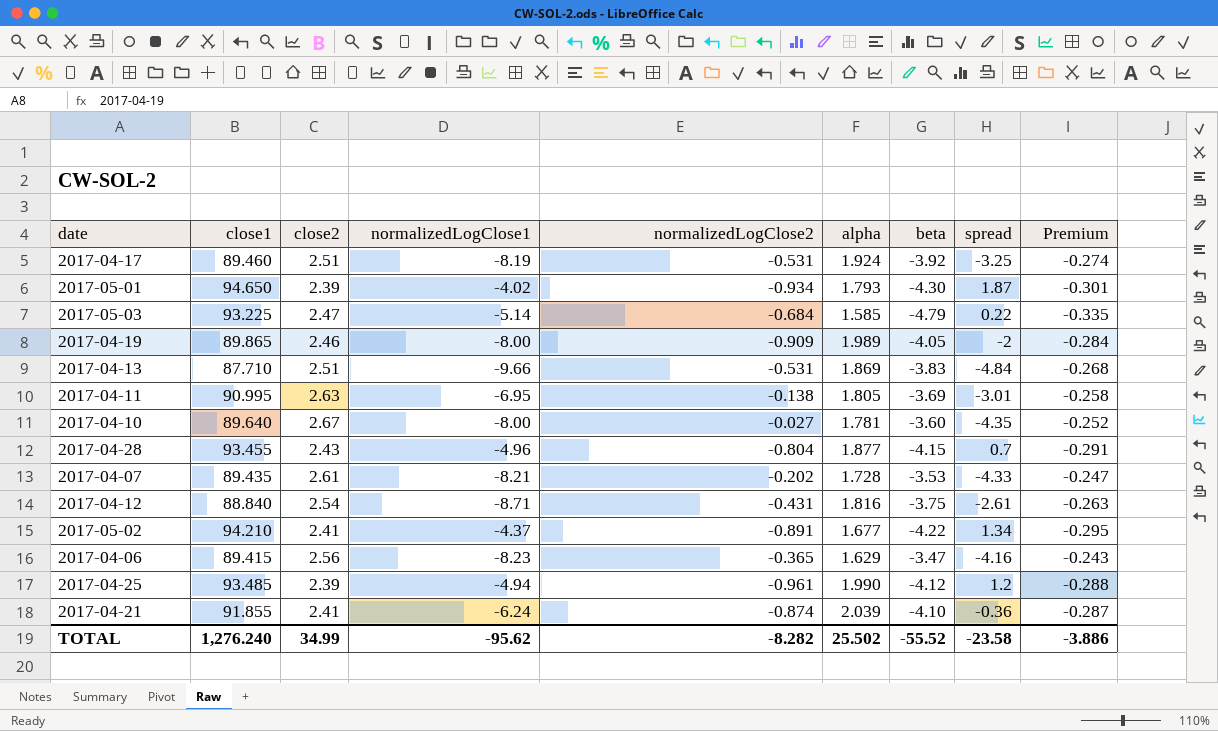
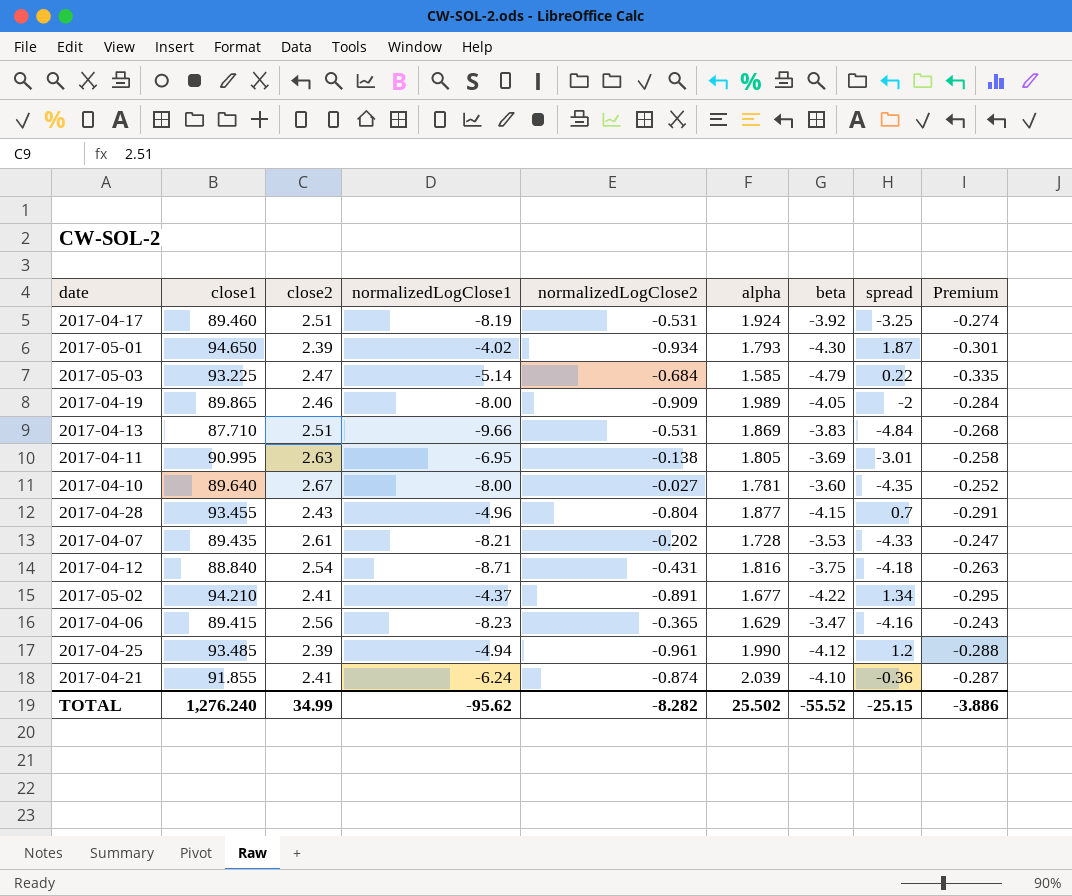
2017-04-12 | spread: -2.61 -> -4.18
TOTAL | spread: -23.58 -> -25.15

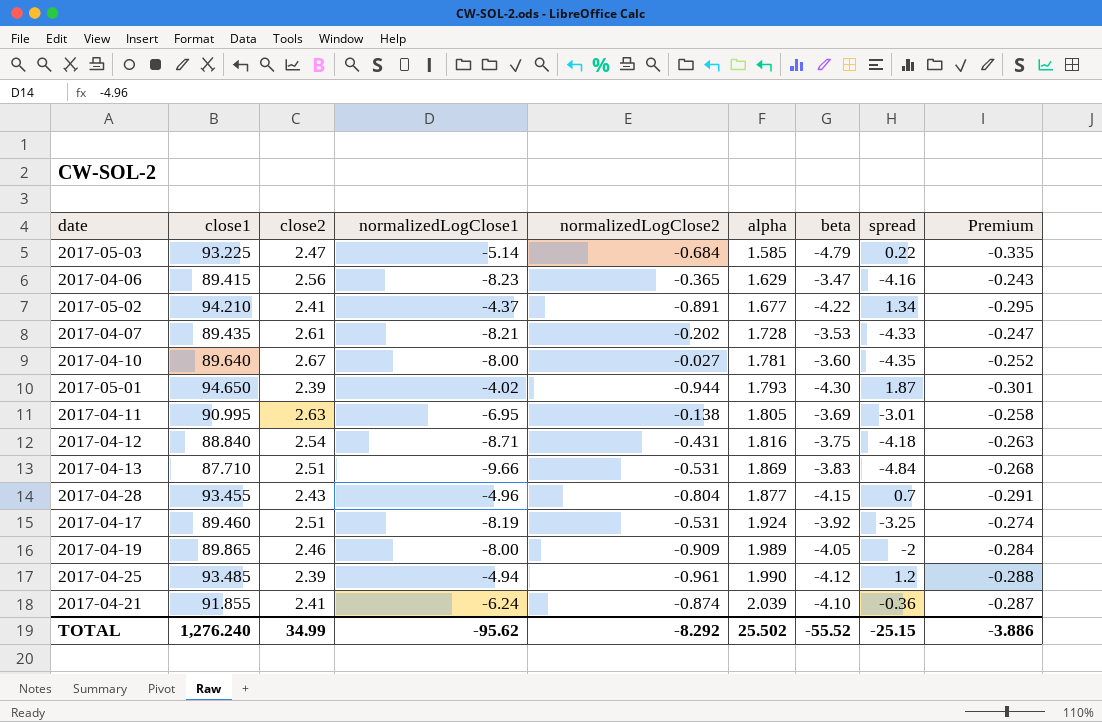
row order: none -> alpha ascending
2017-05-01 | normalizedLogClose2: -0.934 -> -0.944
TOTAL | normalizedLogClose2: -8.282 -> -8.292

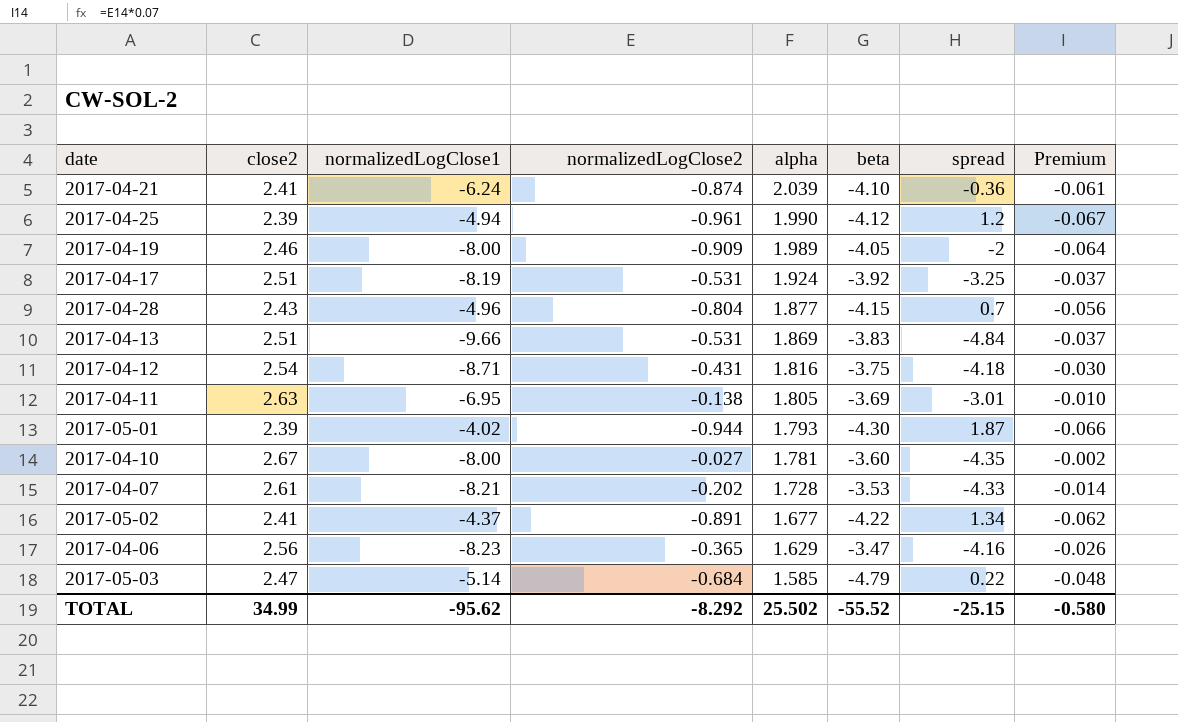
row order: alpha ascending -> alpha descending
column close1 | position: 2 -> none
column Premium | formula: [beta] * 0.07 -> [normalizedLogClose2] * 0.07
TOTAL | Premium: -3.886 -> -0.580

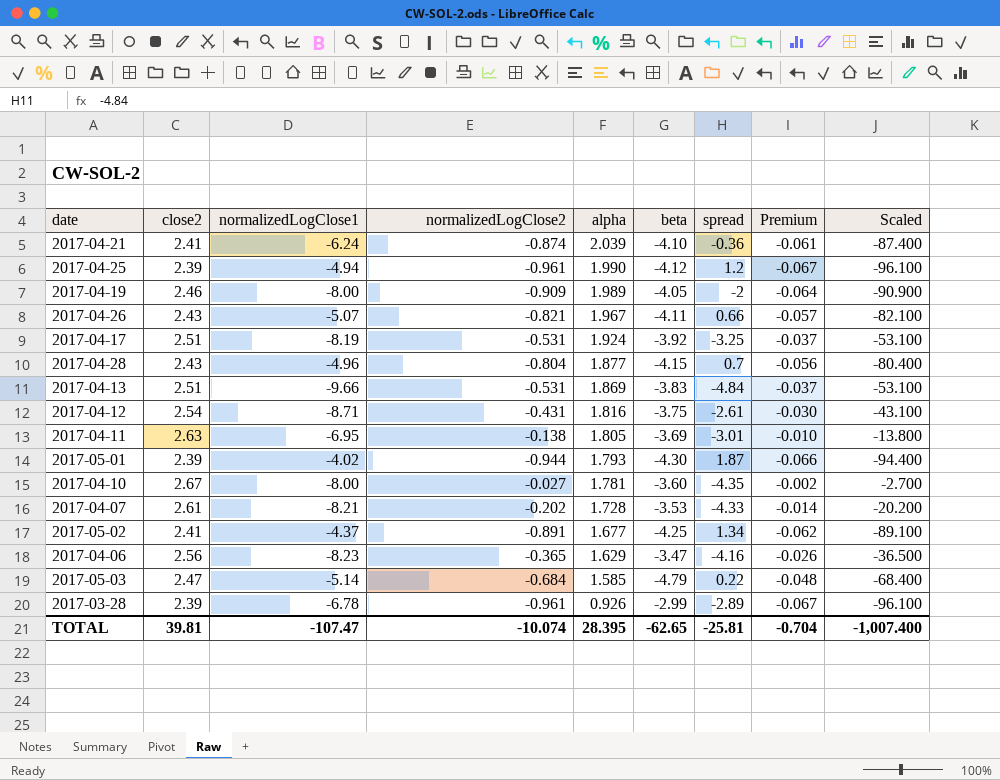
column Scaled | formula: none -> [normalizedLogClose2] * 100
row 2017-04-26: none -> 2.43 | -5.07 | -0.821 | 1.967 | -4.11 | 0.66 | -0.057 | -82.100
2017-04-12 | spread: -4.18 -> -2.61
2017-05-02 | beta: -4.22 -> -4.25
row 2017-03-28: none -> 2.39 | -6.78 | -0.961 | 0.926 | -2.99 | -2.89 | -0.067 | -96.100
TOTAL | close2: 34.99 -> 39.81
TOTAL | normalizedLogClose1: -95.62 -> -107.47
TOTAL | normalizedLogClose2: -8.292 -> -10.074
TOTAL | alpha: 25.502 -> 28.395
TOTAL | beta: -55.52 -> -62.65
TOTAL | spread: -25.15 -> -25.81
TOTAL | Premium: -0.580 -> -0.704

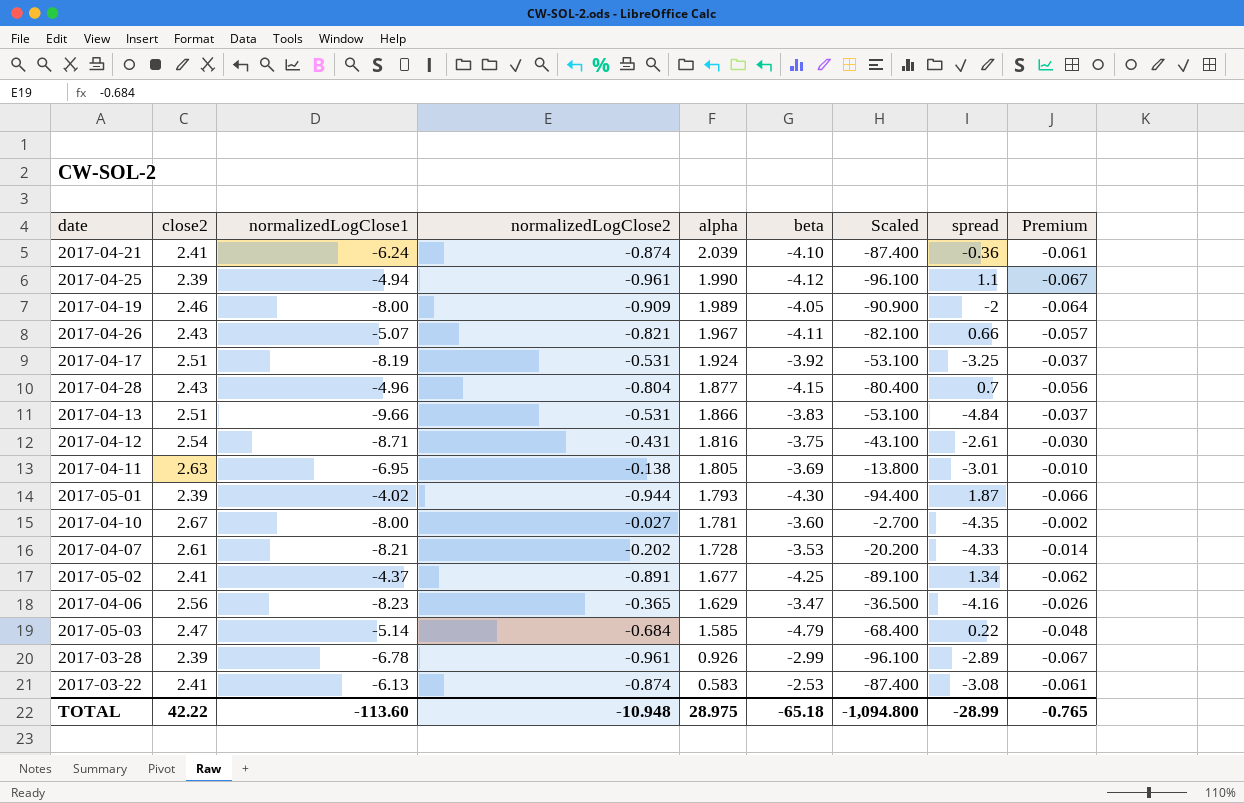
column Scaled | position: 9 -> 7
2017-04-25 | spread: 1.2 -> 1.1
2017-04-13 | alpha: 1.869 -> 1.866
row 2017-03-22: none -> 2.41 | -6.13 | -0.874 | 0.583 | -2.53 | -87.400 | -3.08 | -0.061
TOTAL | close2: 39.81 -> 42.22
TOTAL | normalizedLogClose1: -107.47 -> -113.60
TOTAL | normalizedLogClose2: -10.074 -> -10.948
TOTAL | alpha: 28.395 -> 28.975
TOTAL | beta: -62.65 -> -65.18
TOTAL | Scaled: -1,007.400 -> -1,094.800
TOTAL | spread: -25.81 -> -28.99
TOTAL | Premium: -0.704 -> -0.765

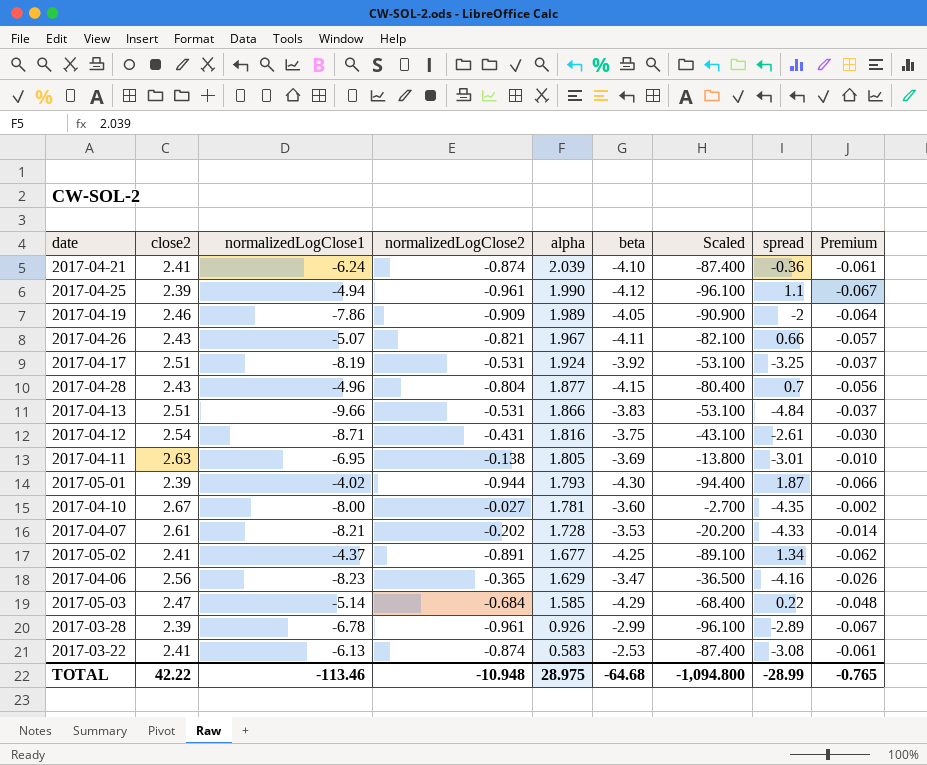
2017-04-19 | normalizedLogClose1: -8.00 -> -7.86
2017-05-03 | beta: -4.79 -> -4.29
TOTAL | normalizedLogClose1: -113.60 -> -113.46
TOTAL | beta: -65.18 -> -64.68

